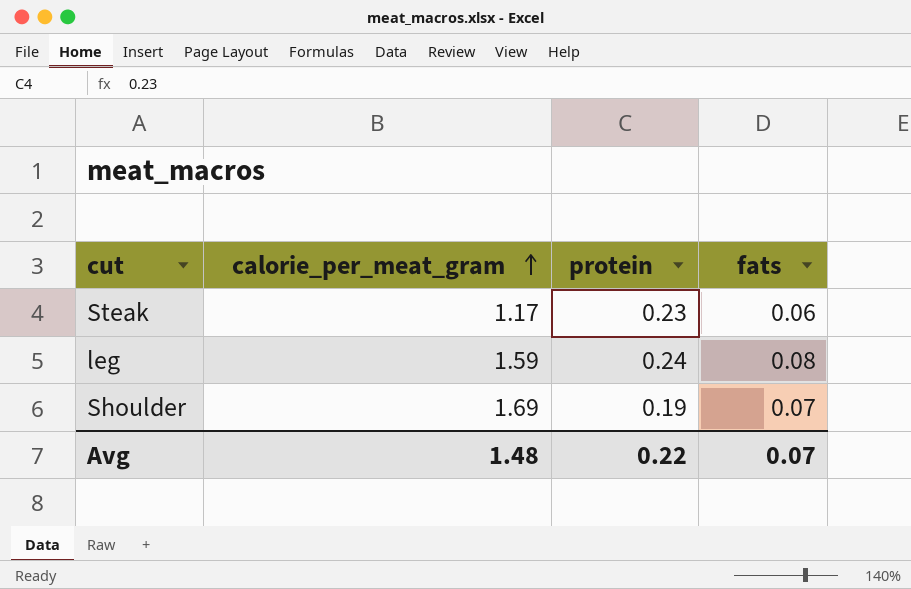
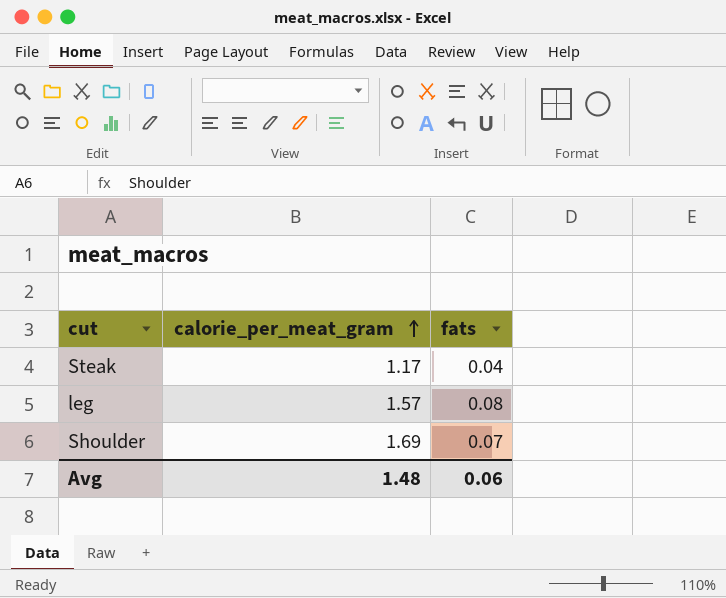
column protein | position: 3 -> none
Steak | fats: 0.06 -> 0.04
leg | calorie_per_meat_gram: 1.59 -> 1.57
Avg | fats: 0.07 -> 0.06

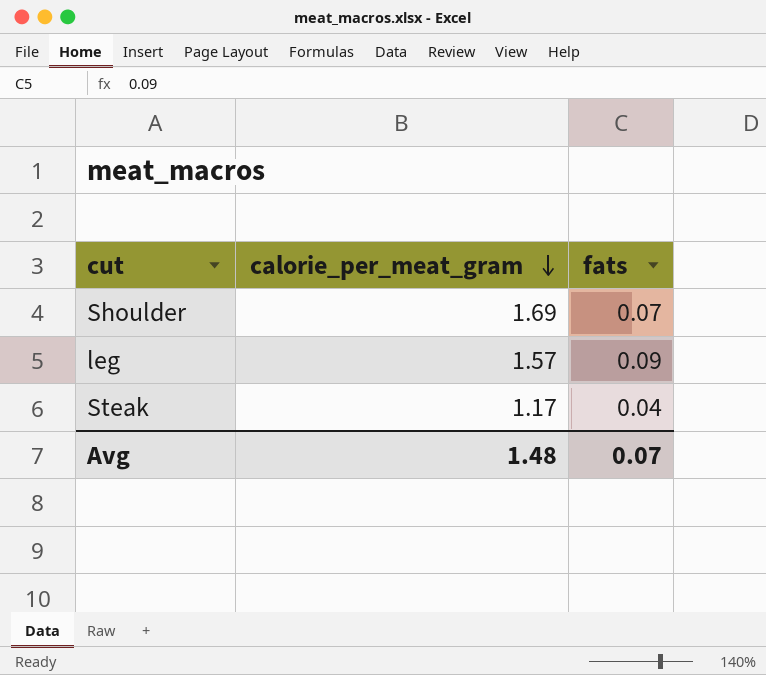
row order: calorie_per_meat_gram ascending -> calorie_per_meat_gram descending
leg | fats: 0.08 -> 0.09
Avg | fats: 0.06 -> 0.07

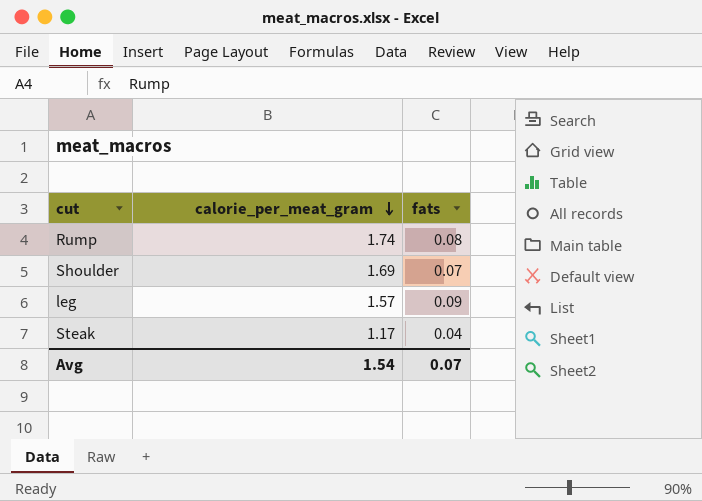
row Rump: none -> 1.74 | 0.08
Avg | calorie_per_meat_gram: 1.48 -> 1.54

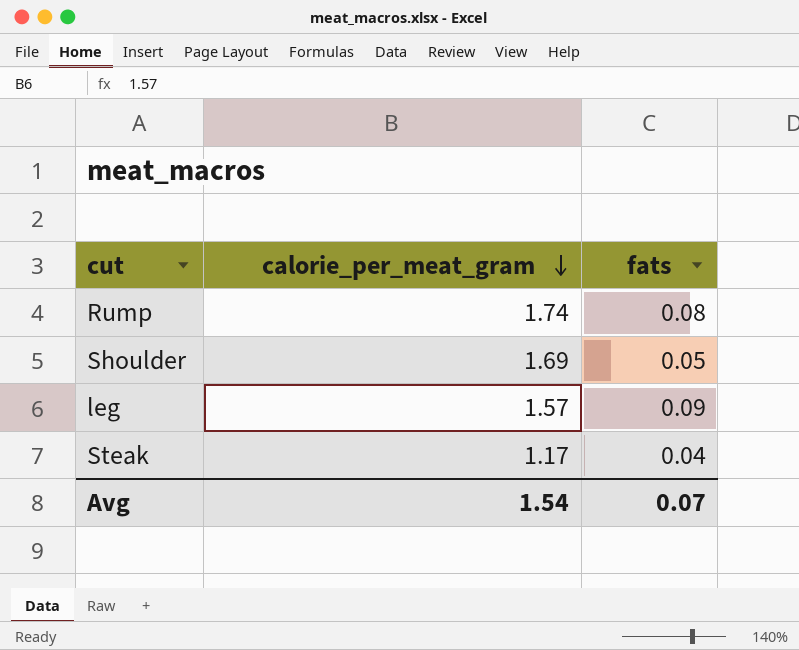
Shoulder | fats: 0.07 -> 0.05

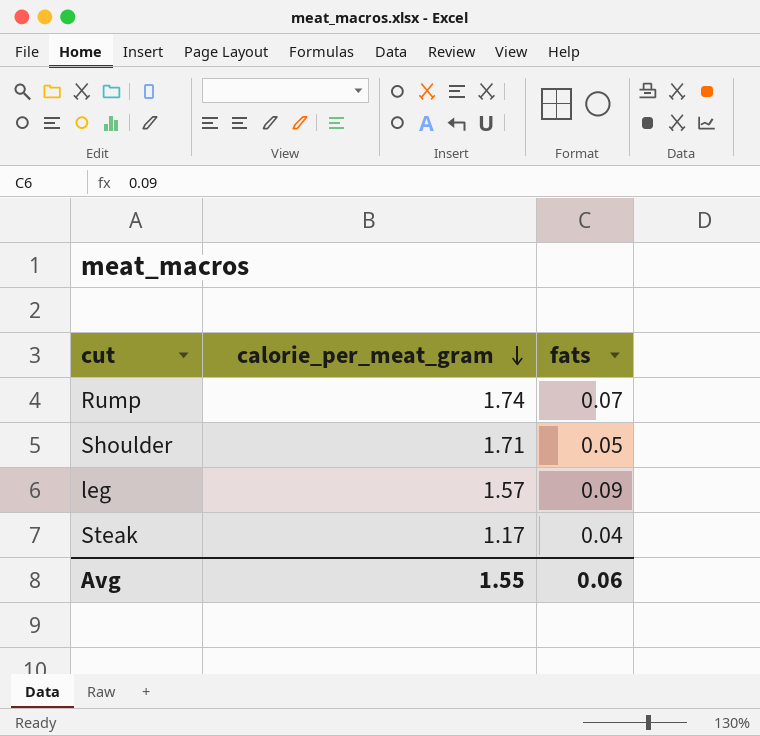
Rump | fats: 0.08 -> 0.07
Shoulder | calorie_per_meat_gram: 1.69 -> 1.71
Avg | calorie_per_meat_gram: 1.54 -> 1.55
Avg | fats: 0.07 -> 0.06

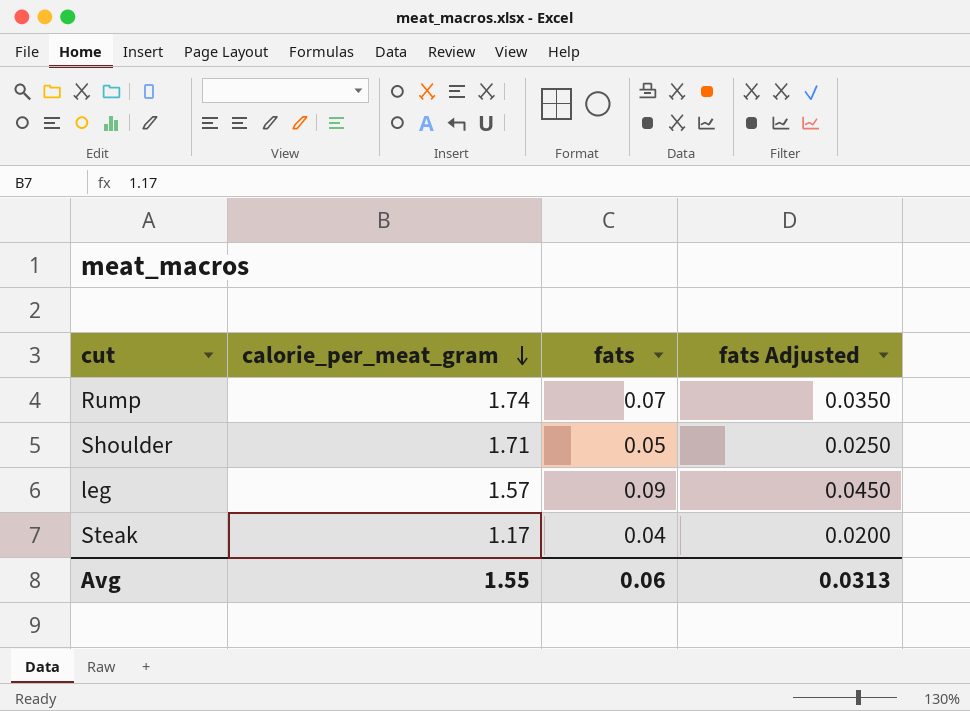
column fats Adjusted | formula: none -> [fats] * 0.5

